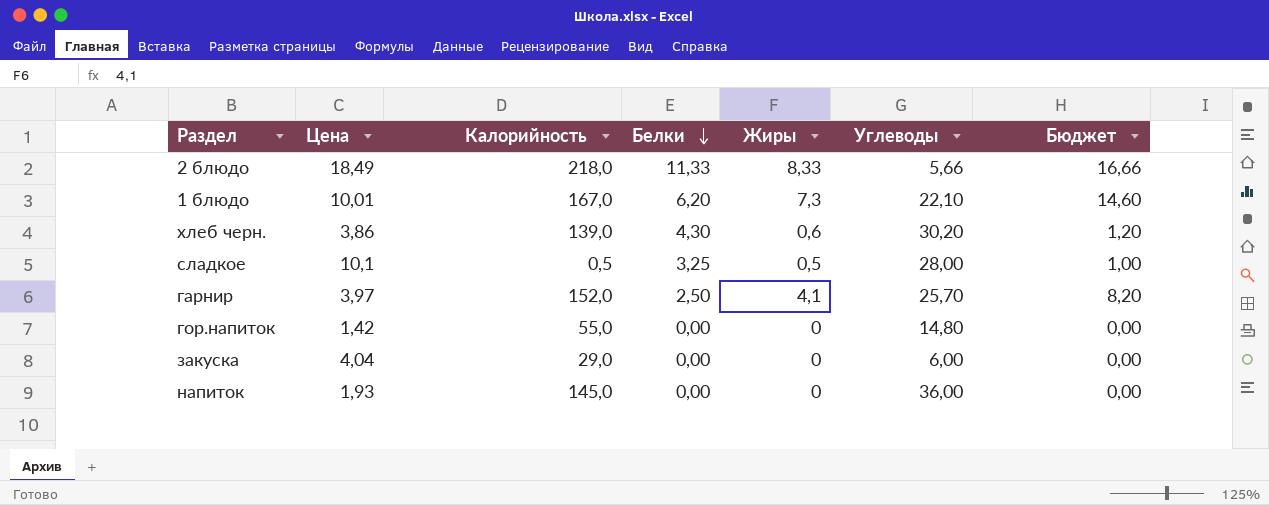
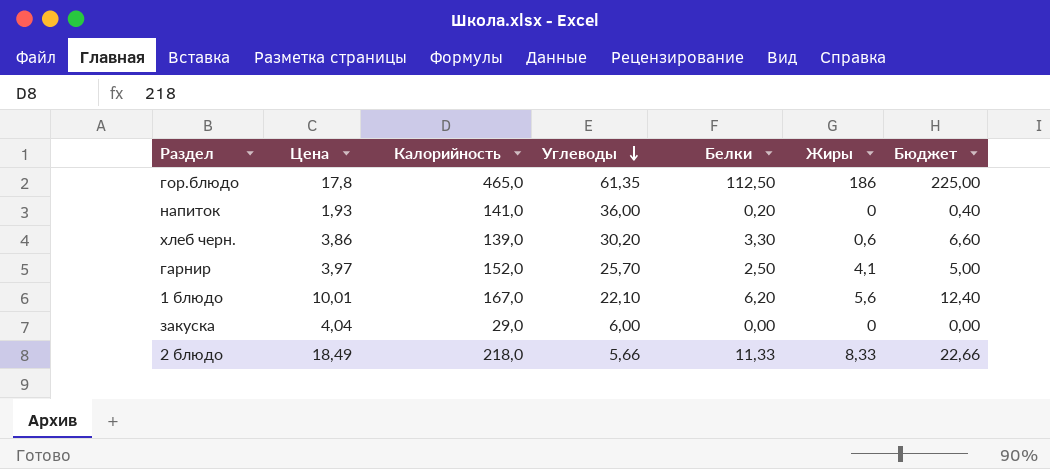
row order: Белки descending -> Углеводы descending
column Углеводы | position: 6 -> 4
column Бюджет | formula: [Жиры] * 2 -> [Белки] * 2
row сладкое: 10,1 | 0,5 | 3,25 | 0,5 | 28,00 | 1,00 -> none
row гор.напиток: 1,42 | 55,0 | 0,00 | 0 | 14,80 | 0,00 -> none
row гор.блюдо: none -> 17,8 | 465,0 | 61,35 | 112,50 | 186 | 225,00
напиток | Калорийность: 145,0 -> 141,0
напиток | Белки: 0,00 -> 0,20
хлеб черн. | Белки: 4,30 -> 3,30
1 блюдо | Жиры: 7,3 -> 5,6

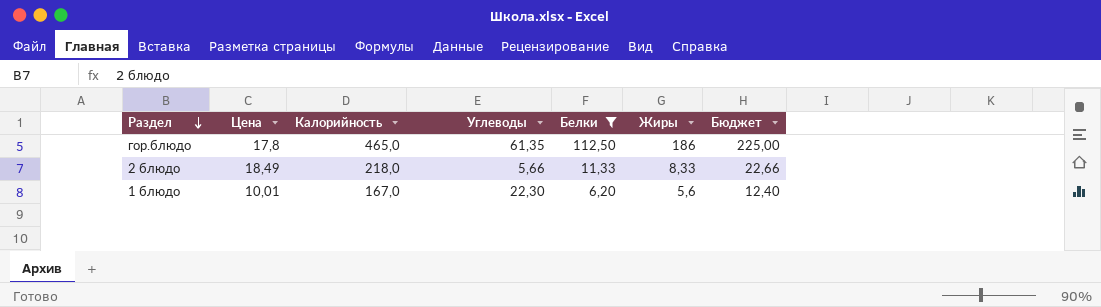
filter: none -> Белки >= 6,20
row order: Углеводы descending -> Раздел descending
1 блюдо | Углеводы: 22,10 -> 22,30

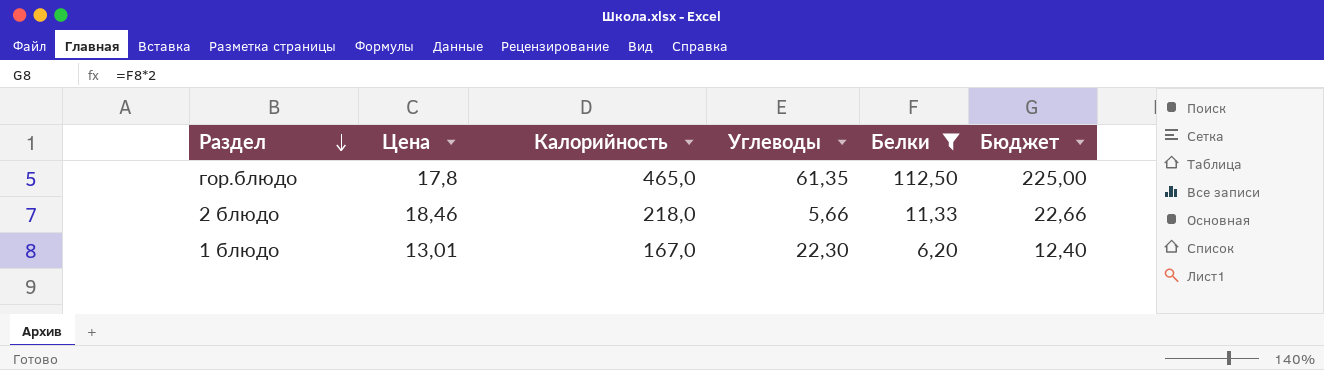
column Жиры | position: 6 -> none
2 блюдо | Цена: 18,49 -> 18,46
1 блюдо | Цена: 10,01 -> 13,01

